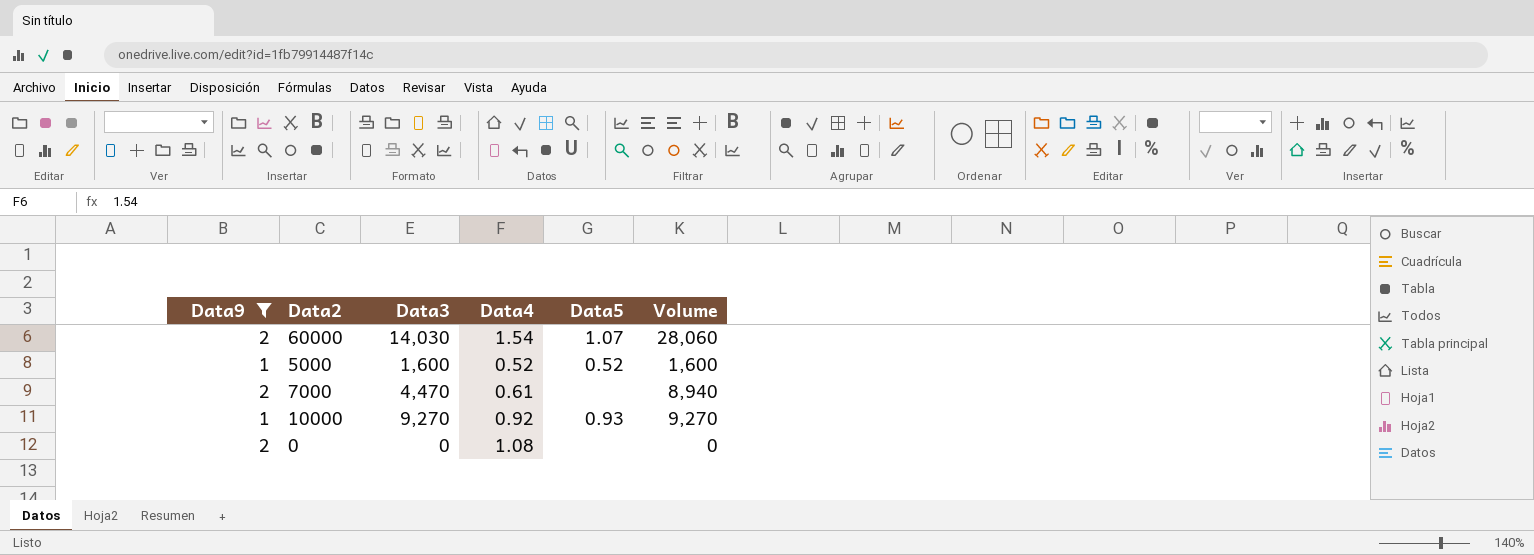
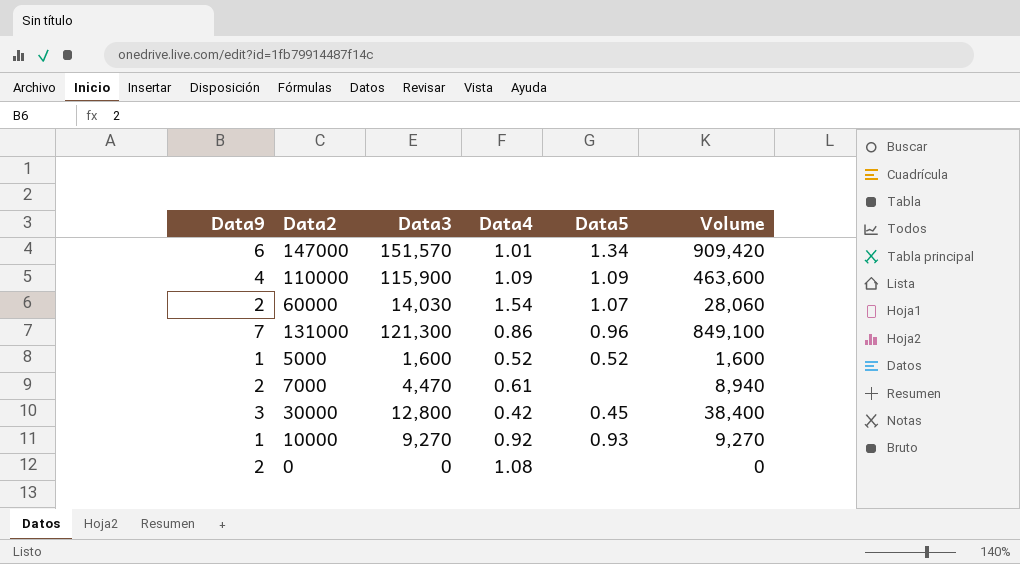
filter: Data9 <= 2 -> none

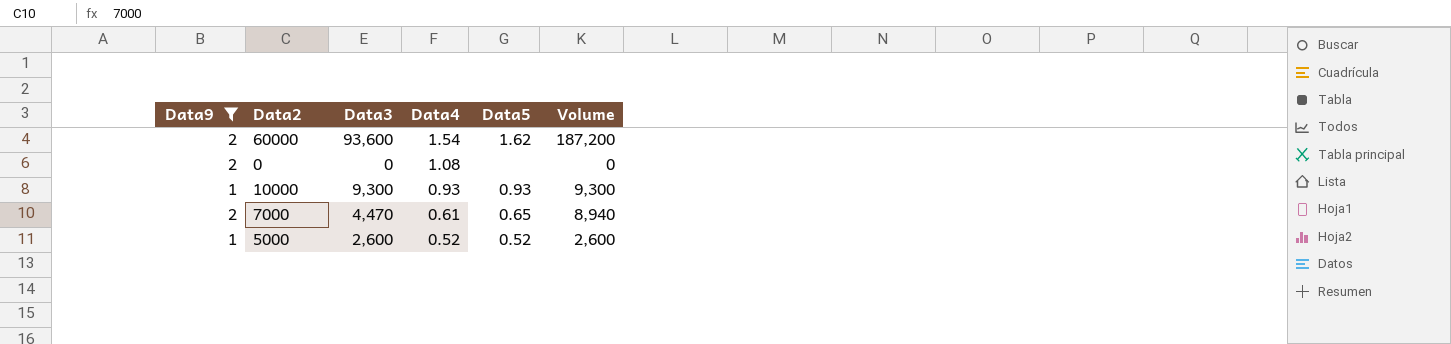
filter: none -> Data9 <= 2
row order: none -> Data4 descending
60000 | Data3: 14,030 -> 93,600
60000 | Data5: 1.07 -> 1.62
60000 | Volume: 28,060 -> 187,200
10000 | Data3: 9,270 -> 9,300
10000 | Data4: 0.92 -> 0.93
10000 | Volume: 9,270 -> 9,300
7000 | Data5: none -> 0.65
5000 | Data3: 1,600 -> 2,600
5000 | Volume: 1,600 -> 2,600

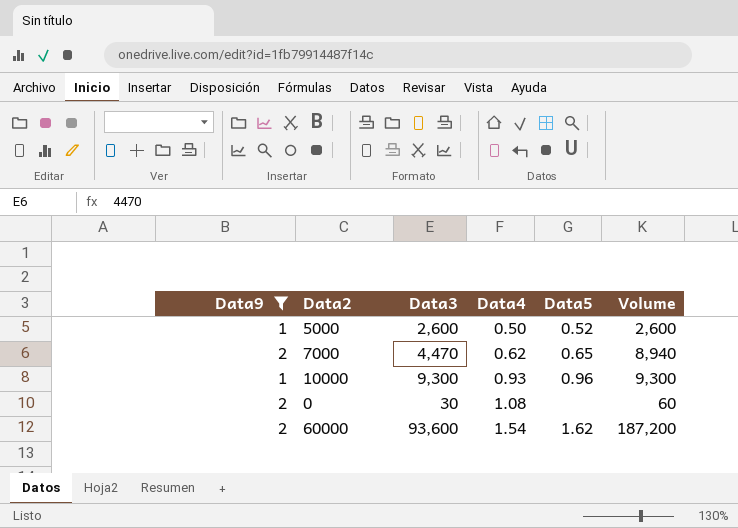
row order: Data4 descending -> Data4 ascending
5000 | Data4: 0.52 -> 0.50
7000 | Data4: 0.61 -> 0.62
10000 | Data5: 0.93 -> 0.96
0 | Data3: 0 -> 30
0 | Volume: 0 -> 60

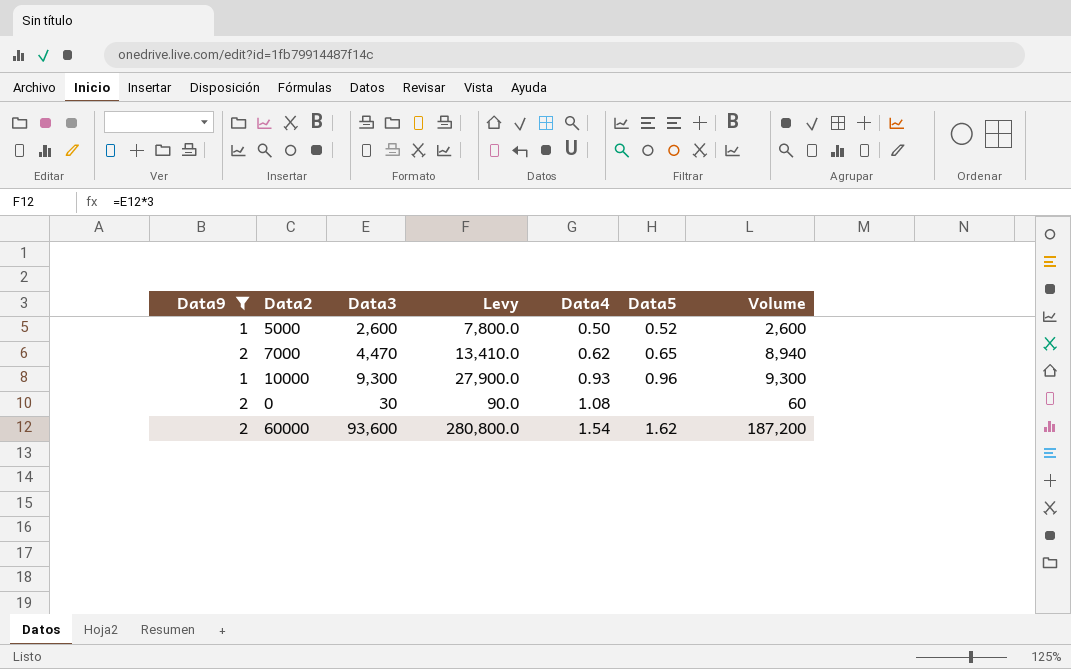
column Levy | formula: none -> [Data3] * 3

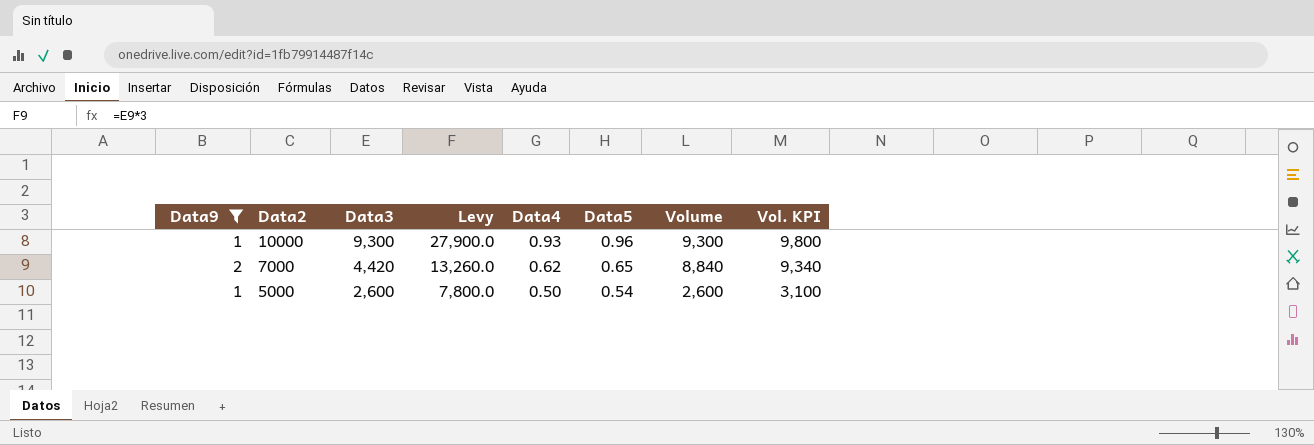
row order: Data4 ascending -> Data2 descending
column Vol. KPI | formula: none -> [Volume] + 500
row 0: 2 | 30 | 90.0 | 1.08 | none | 60 -> none
row 60000: 2 | 93,600 | 280,800.0 | 1.54 | 1.62 | 187,200 -> none
7000 | Data3: 4,470 -> 4,420
7000 | Levy: 13,410.0 -> 13,260.0
7000 | Volume: 8,940 -> 8,840
5000 | Data5: 0.52 -> 0.54

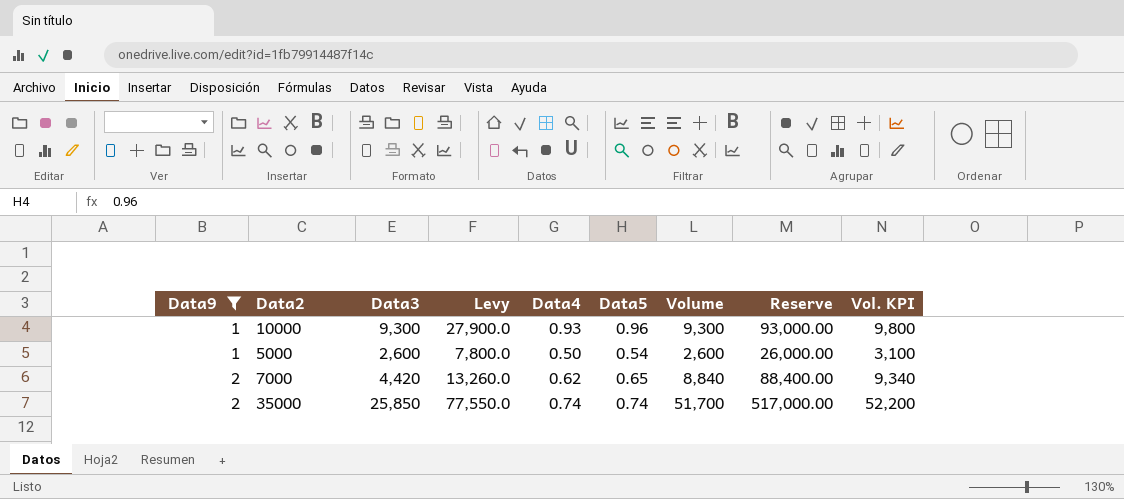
row order: Data2 descending -> Data9 ascending
column Reserve | formula: none -> [Volume] * 10
row 35000: none -> 2 | 25,850 | 77,550.0 | 0.74 | 0.74 | 51,700 | 517,000.00 | 52,200

